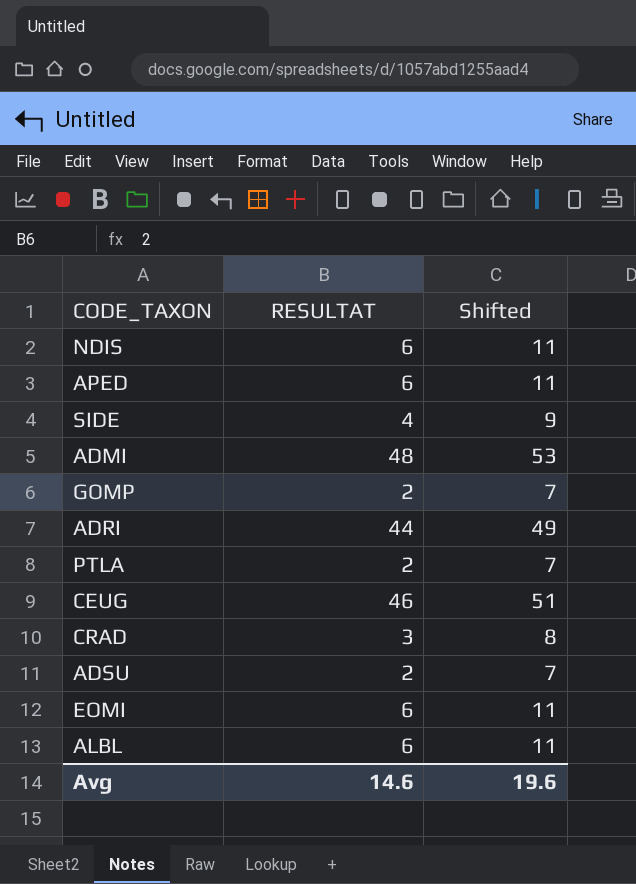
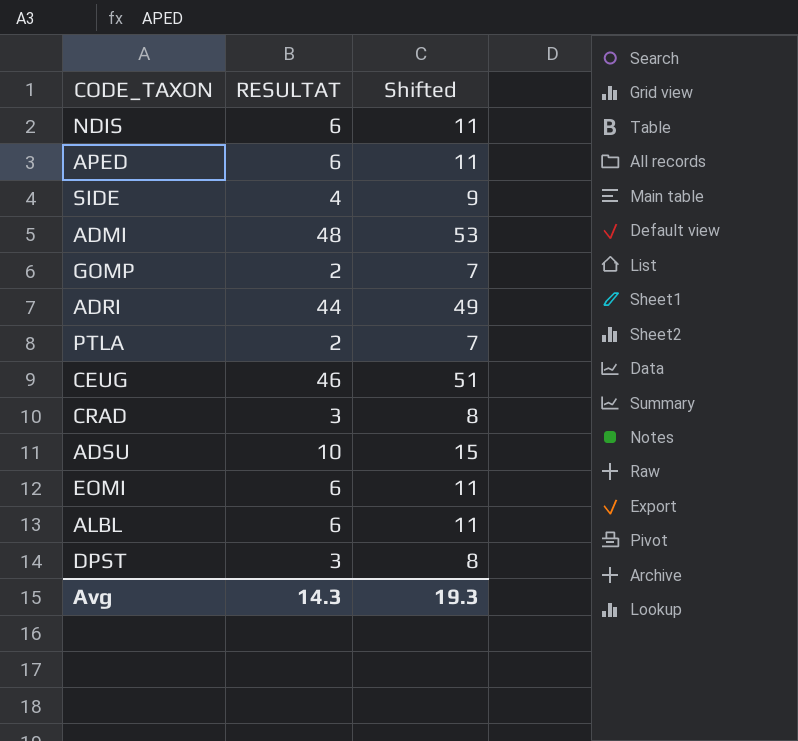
ADSU | RESULTAT: 2 -> 10
ADSU | Shifted: 7 -> 15
row DPST: none -> 3 | 8
Avg | RESULTAT: 14.6 -> 14.3
Avg | Shifted: 19.6 -> 19.3

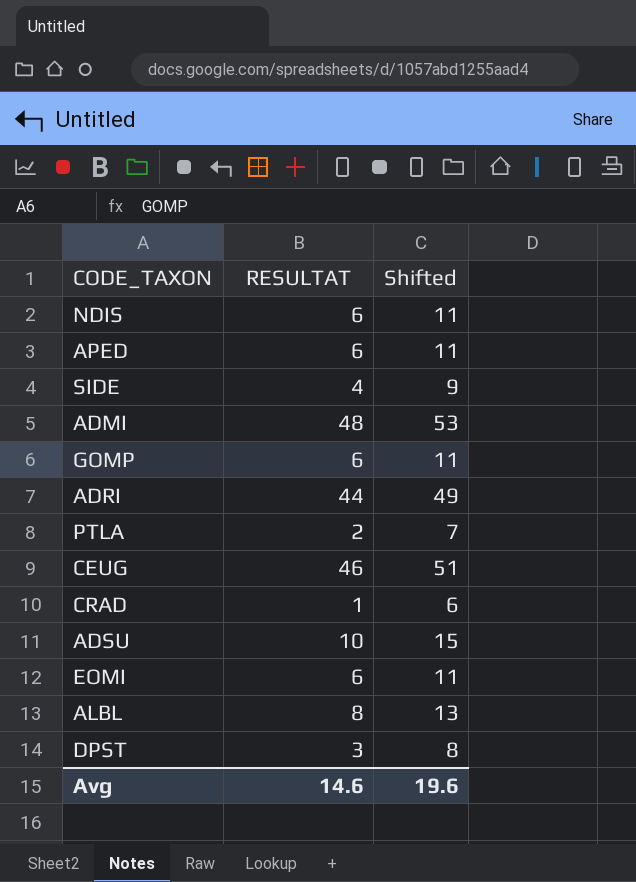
GOMP | RESULTAT: 2 -> 6
GOMP | Shifted: 7 -> 11
CRAD | RESULTAT: 3 -> 1
CRAD | Shifted: 8 -> 6
ALBL | RESULTAT: 6 -> 8
ALBL | Shifted: 11 -> 13
Avg | RESULTAT: 14.3 -> 14.6
Avg | Shifted: 19.3 -> 19.6

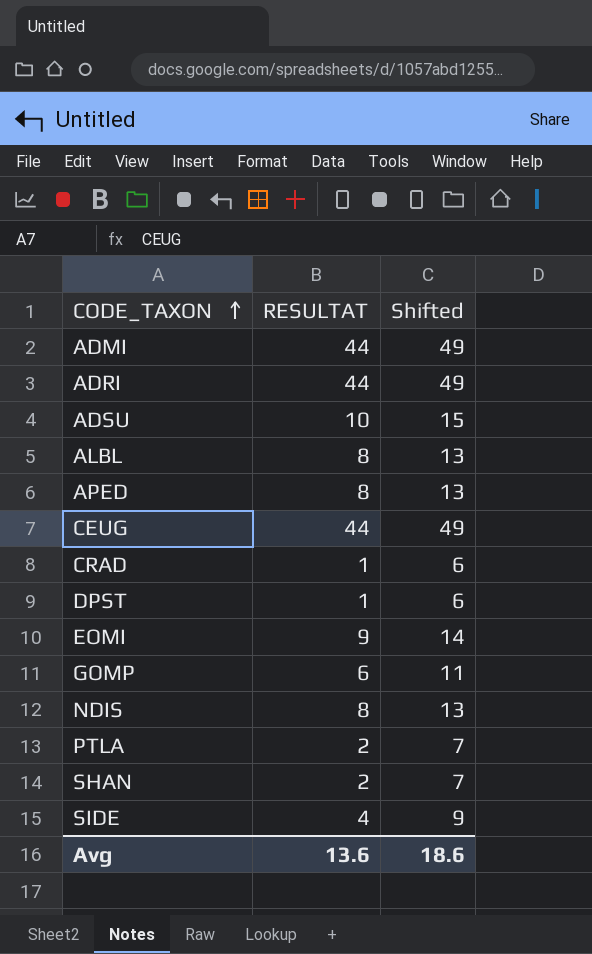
row order: none -> CODE_TAXON ascending
ADMI | RESULTAT: 48 -> 44
ADMI | Shifted: 53 -> 49
APED | RESULTAT: 6 -> 8
APED | Shifted: 11 -> 13
CEUG | RESULTAT: 46 -> 44
CEUG | Shifted: 51 -> 49
DPST | RESULTAT: 3 -> 1
DPST | Shifted: 8 -> 6
EOMI | RESULTAT: 6 -> 9
EOMI | Shifted: 11 -> 14
NDIS | RESULTAT: 6 -> 8
NDIS | Shifted: 11 -> 13
row SHAN: none -> 2 | 7
Avg | RESULTAT: 14.6 -> 13.6
Avg | Shifted: 19.6 -> 18.6

